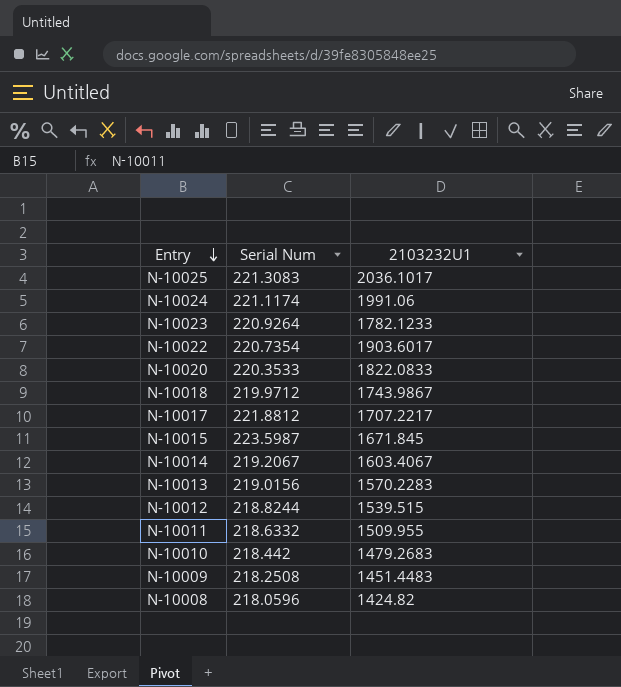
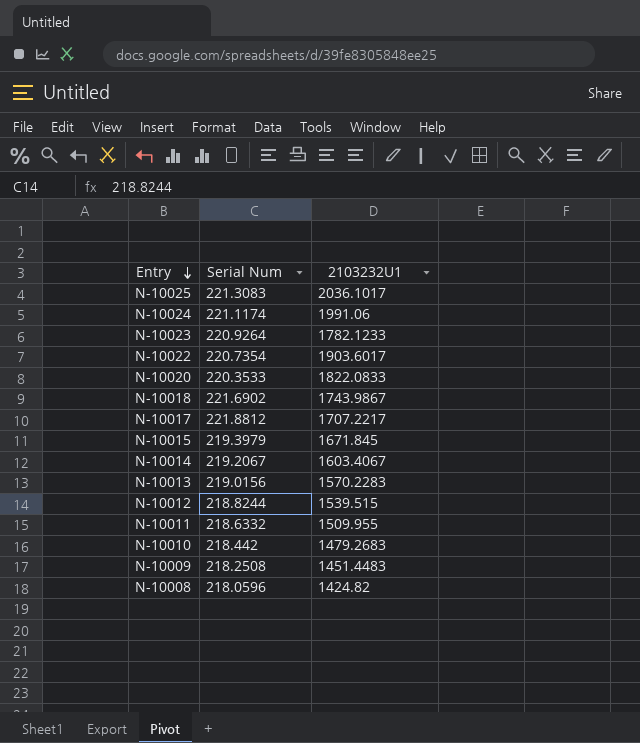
N-10018 | Serial Num: 219.9712 -> 221.6902
N-10015 | Serial Num: 223.5987 -> 219.3979

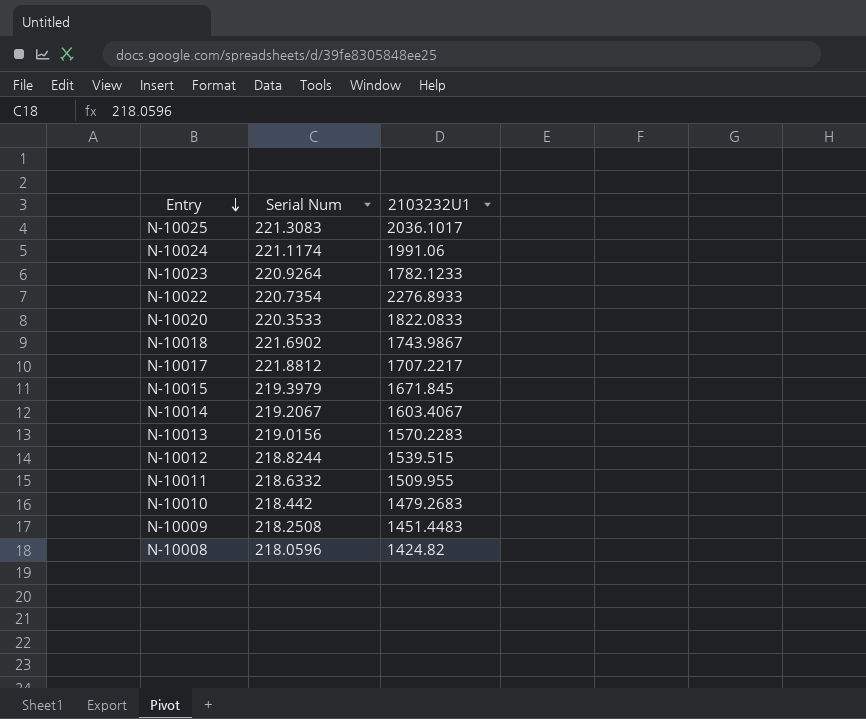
N-10022 | 2103232U1: 1903.6017 -> 2276.8933

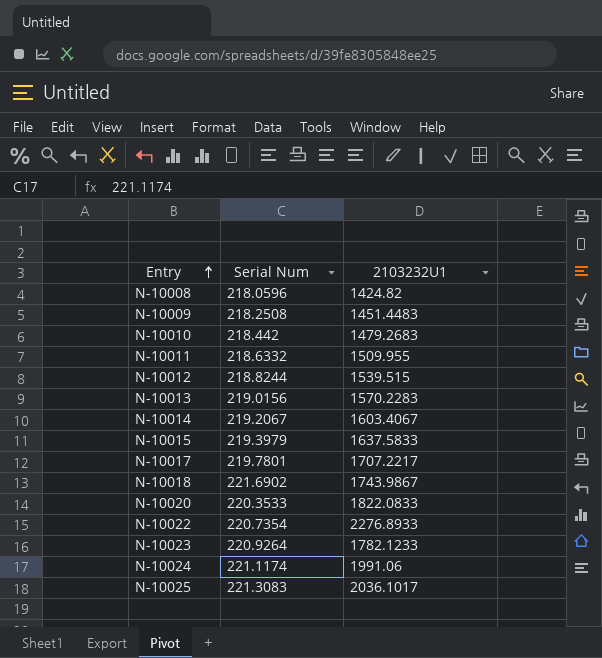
row order: Entry descending -> Entry ascending
N-10015 | 2103232U1: 1671.845 -> 1637.5833
N-10017 | Serial Num: 221.8812 -> 219.7801

